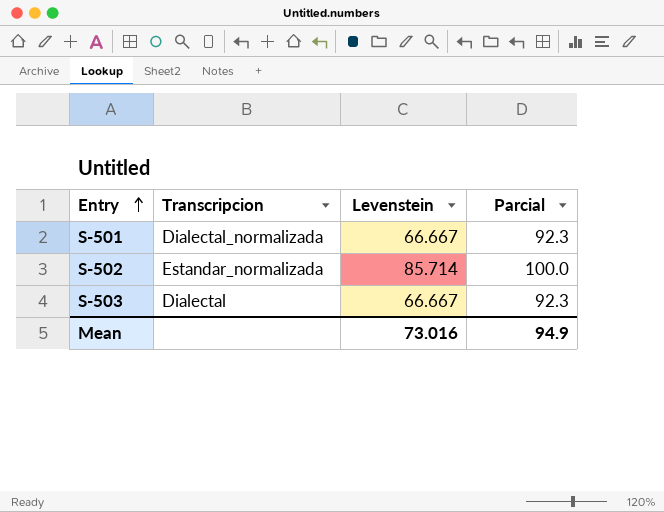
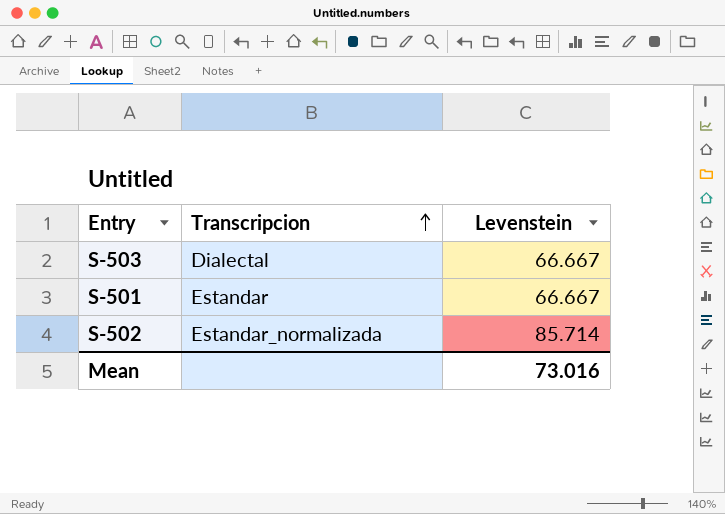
row order: Entry ascending -> Transcripcion ascending
column Parcial | position: 4 -> none
S-501 | Transcripcion: Dialectal_normalizada -> Estandar

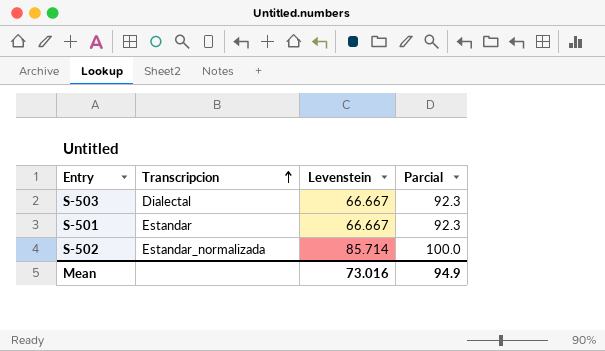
column Parcial | position: none -> 4

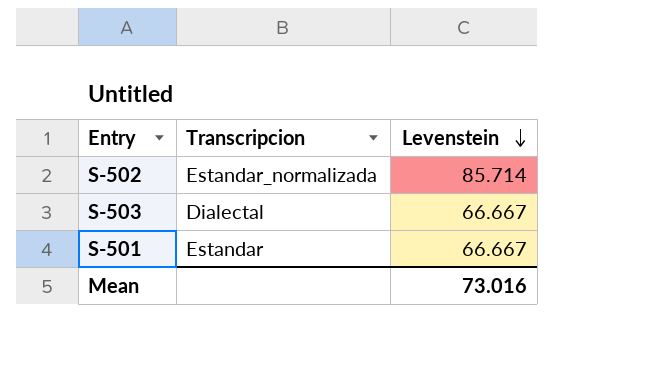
row order: Transcripcion ascending -> Levenstein descending
column Parcial | position: 4 -> none

